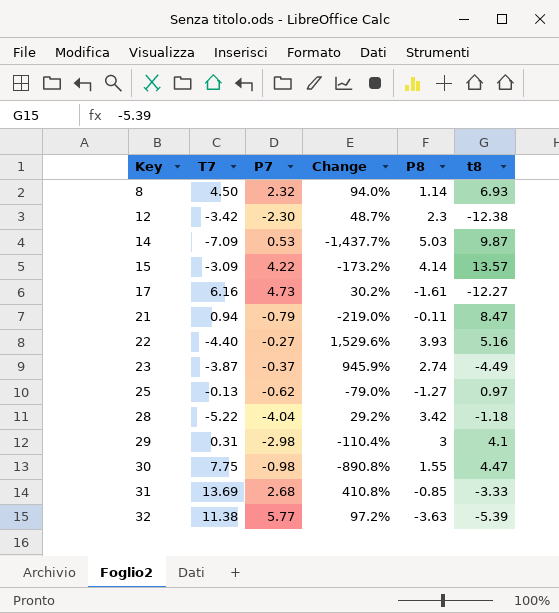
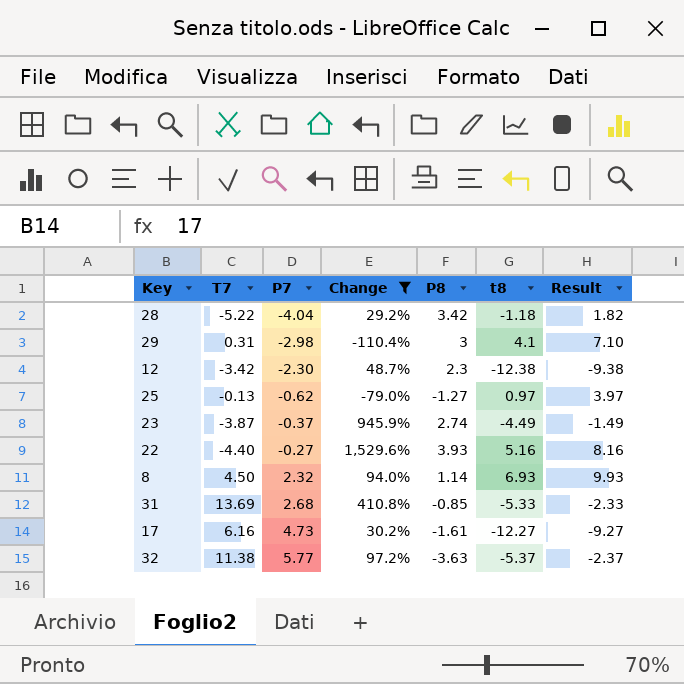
filter: none -> Change >= -110.4%
row order: Key ascending -> P7 ascending
column Result | formula: none -> [t8] + 3
31 | t8: -3.33 -> -5.33
32 | t8: -5.39 -> -5.37

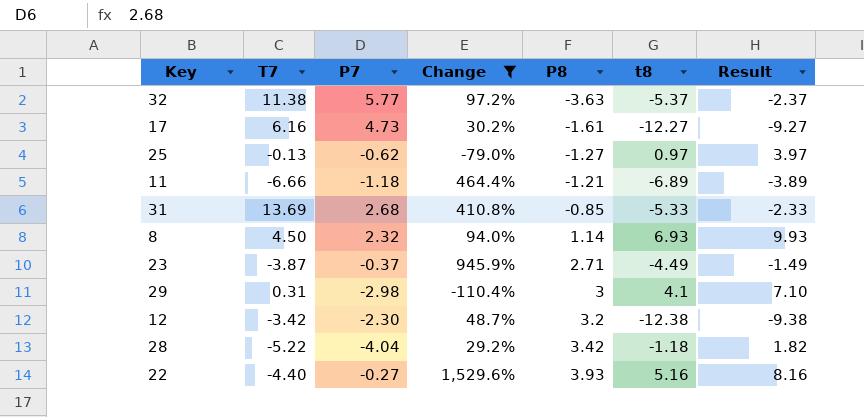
row order: P7 ascending -> P8 ascending
row 11: none -> -6.66 | -1.18 | 464.4% | -1.21 | -6.89 | -3.89
23 | P8: 2.74 -> 2.71
12 | P8: 2.3 -> 3.2

